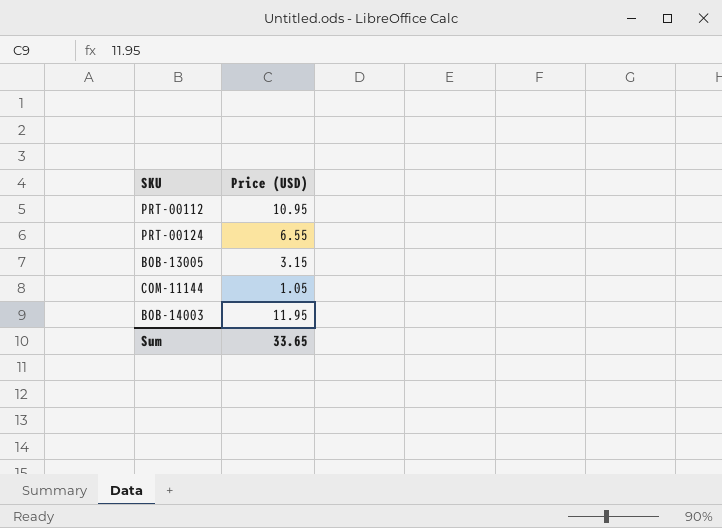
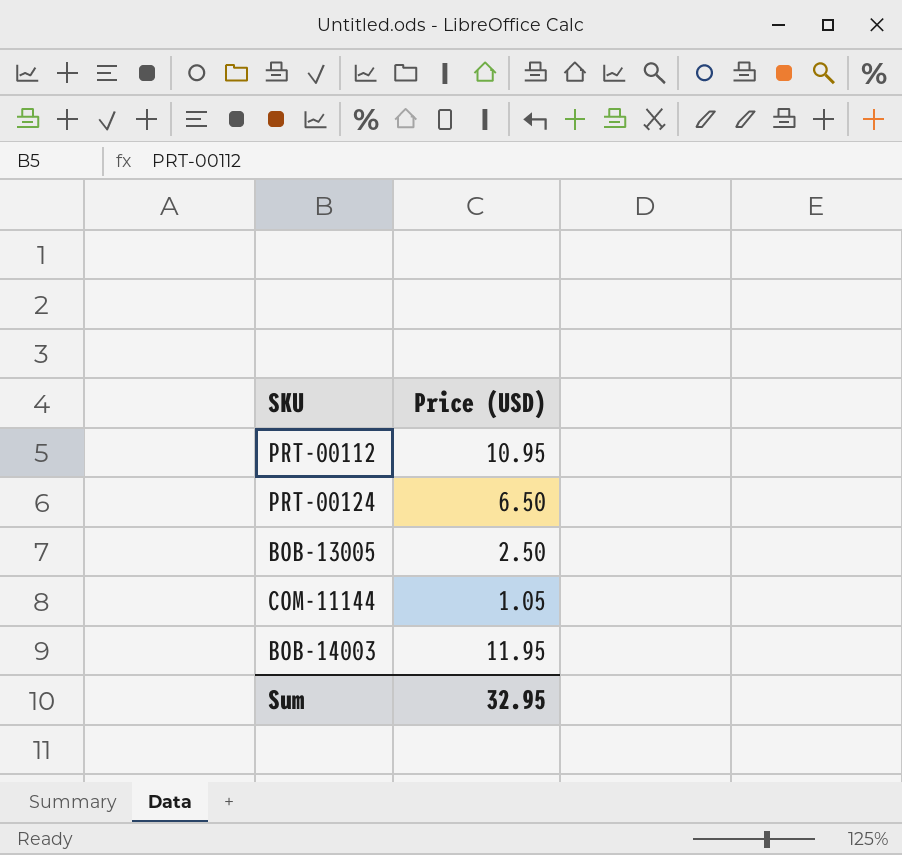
PRT-00124 | Price (USD): 6.55 -> 6.50
BOB-13005 | Price (USD): 3.15 -> 2.50
Sum | Price (USD): 33.65 -> 32.95

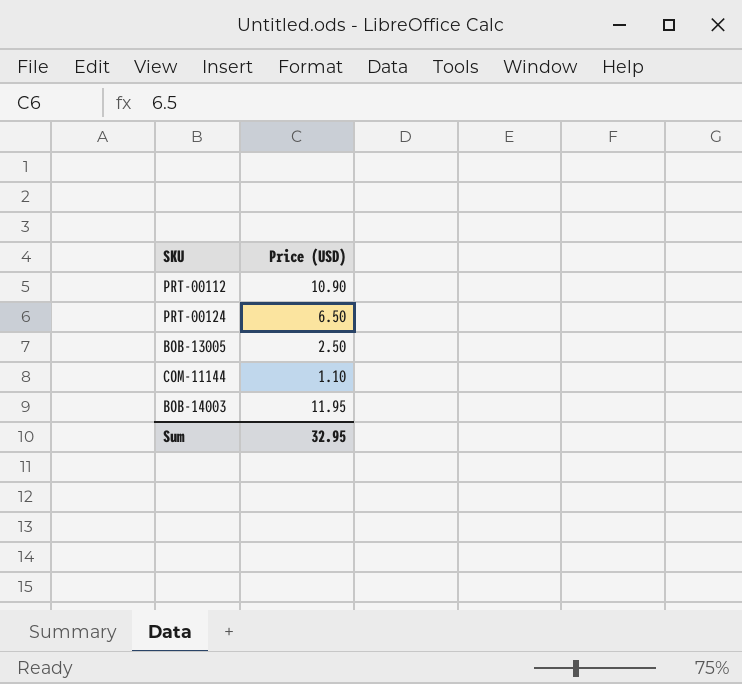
PRT-00112 | Price (USD): 10.95 -> 10.90
COM-11144 | Price (USD): 1.05 -> 1.10

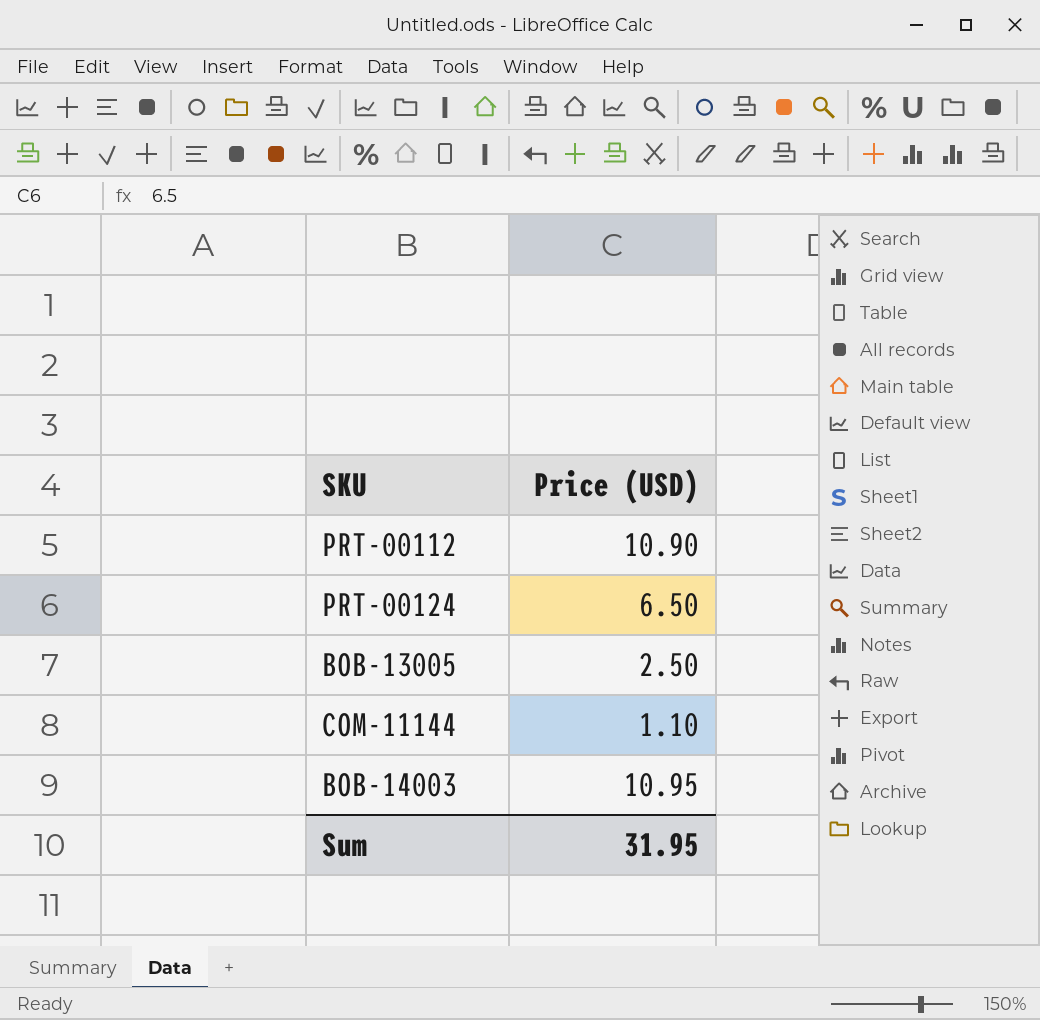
BOB-14003 | Price (USD): 11.95 -> 10.95
Sum | Price (USD): 32.95 -> 31.95

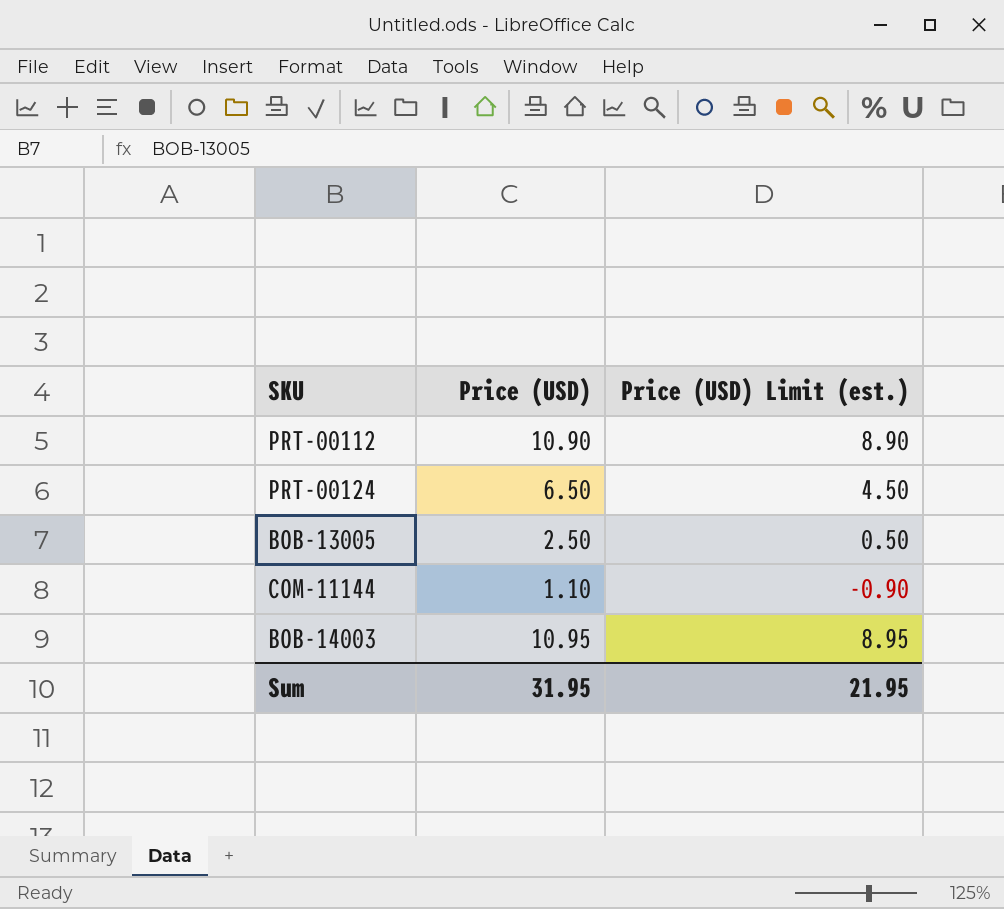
column Price (USD) Limit (est.) | formula: none -> [Price (USD)] - 2

